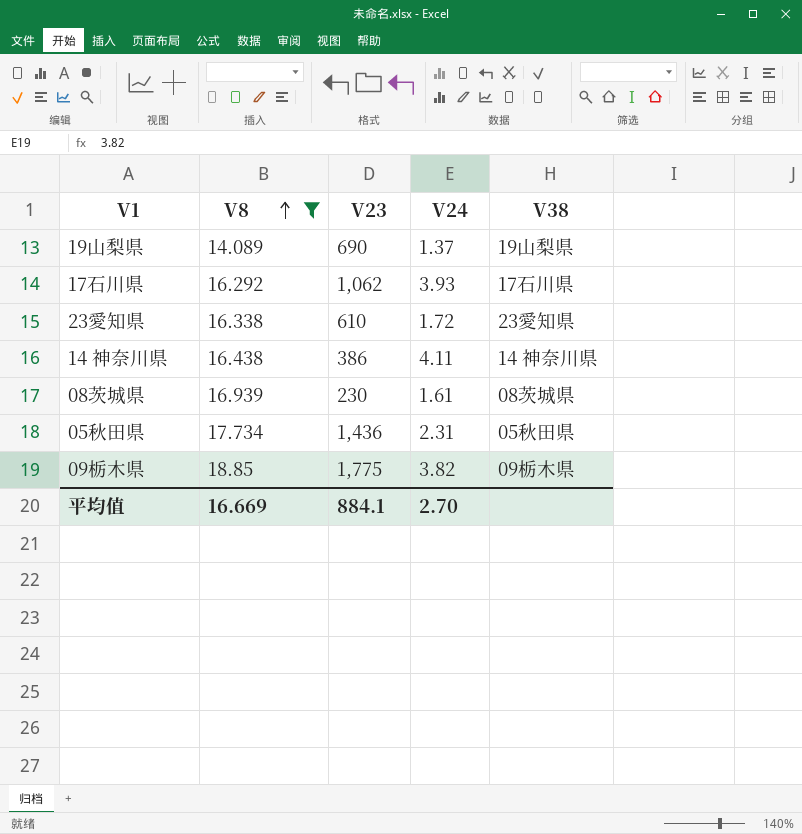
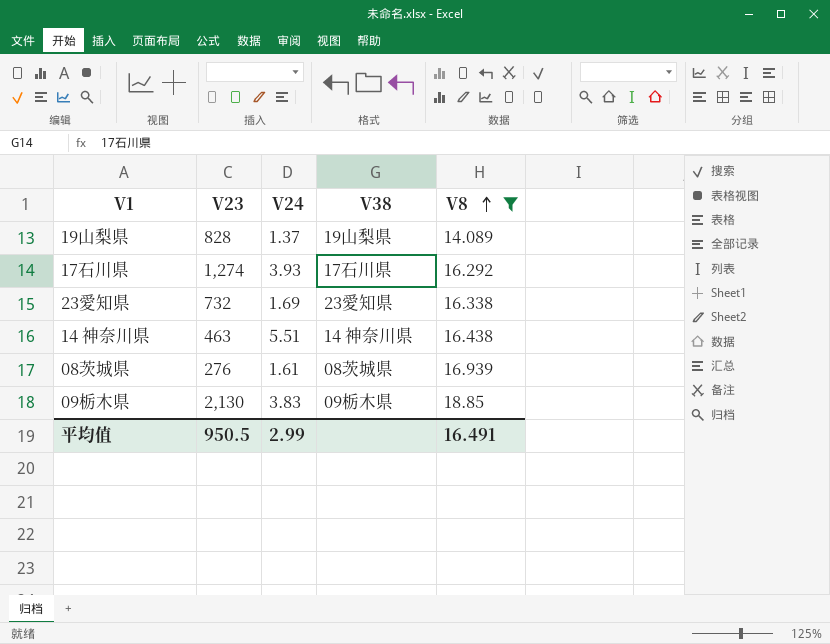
column V8 | position: 2 -> 5
row 05秋田県: 17.734 | 1,436 | 2.31 | 05秋田県 -> none
19山梨県 | V23: 690 -> 828
17石川県 | V23: 1,062 -> 1,274
23愛知県 | V23: 610 -> 732
23愛知県 | V24: 1.72 -> 1.69
14 神奈川県 | V23: 386 -> 463
14 神奈川県 | V24: 4.11 -> 5.51
08茨城県 | V23: 230 -> 276
09栃木県 | V23: 1,775 -> 2,130
09栃木県 | V24: 3.82 -> 3.83
平均值 | V23: 884.1 -> 950.5
平均值 | V24: 2.70 -> 2.99
平均值 | V8: 16.669 -> 16.491

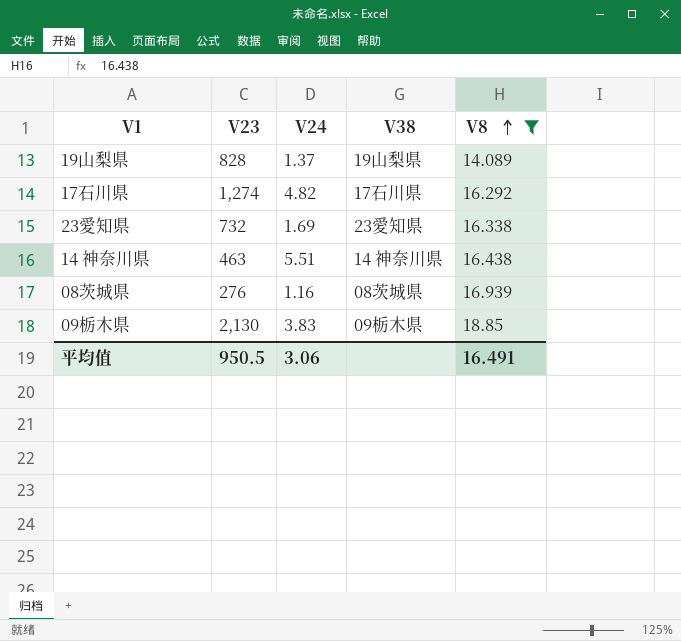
17石川県 | V24: 3.93 -> 4.82
08茨城県 | V24: 1.61 -> 1.16
平均值 | V24: 2.99 -> 3.06

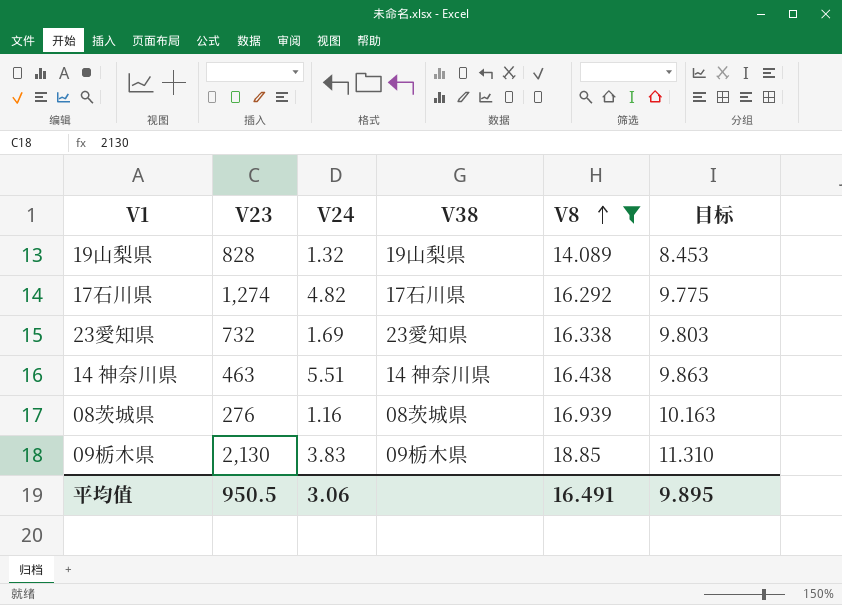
column 目标 | formula: none -> [V8] * 0.6
19山梨県 | V24: 1.37 -> 1.32

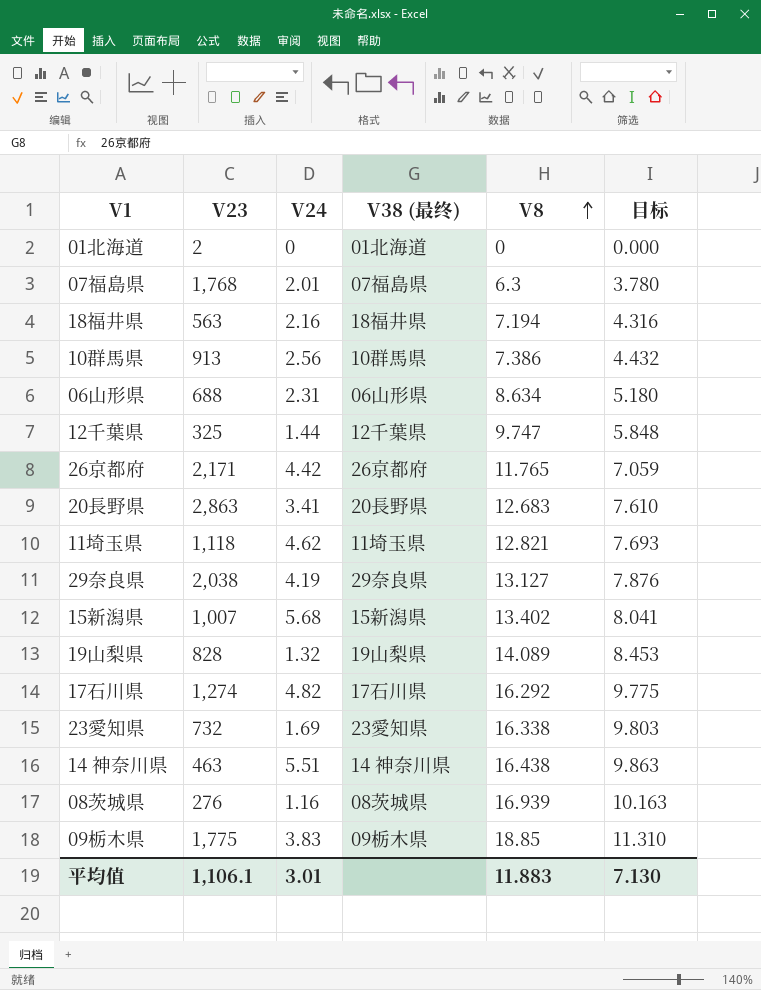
filter: V8 >= 14.089 -> none
column name: V38 -> V38 (最终)
09栃木県 | V23: 2,130 -> 1,775
平均值 | V23: 950.5 -> 1,106.1
平均值 | V24: 3.06 -> 3.01
平均值 | V8: 16.491 -> 11.883
平均值 | 目标: 9.895 -> 7.130

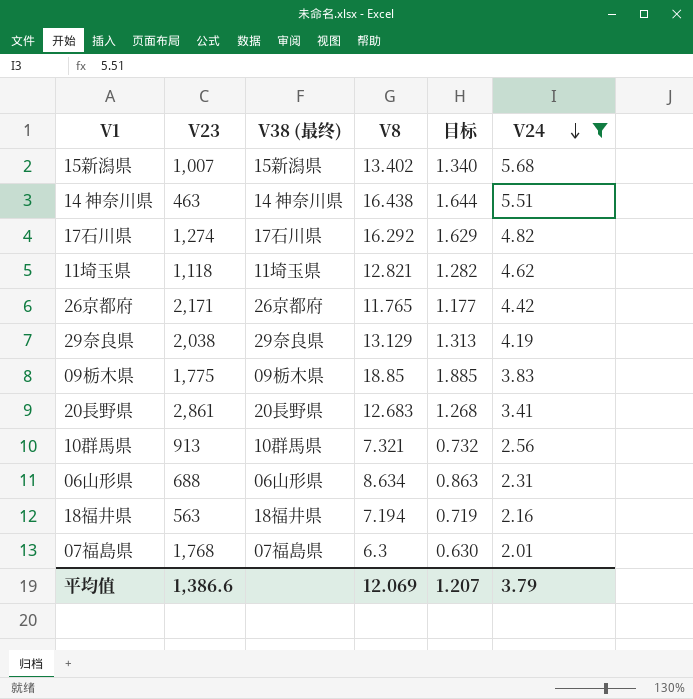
filter: none -> V24 >= 2.01
row order: V8 ascending -> V24 descending
column 目标 | formula: [V8] * 0.6 -> [V8] * 0.1
column V24 | position: 3 -> 6
29奈良県 | V8: 13.127 -> 13.129
20長野県 | V23: 2,863 -> 2,861
10群馬県 | V8: 7.386 -> 7.321
平均值 | V23: 1,106.1 -> 1,386.6
平均值 | V8: 11.883 -> 12.069
平均值 | 目标: 7.130 -> 1.207
平均值 | V24: 3.01 -> 3.79

